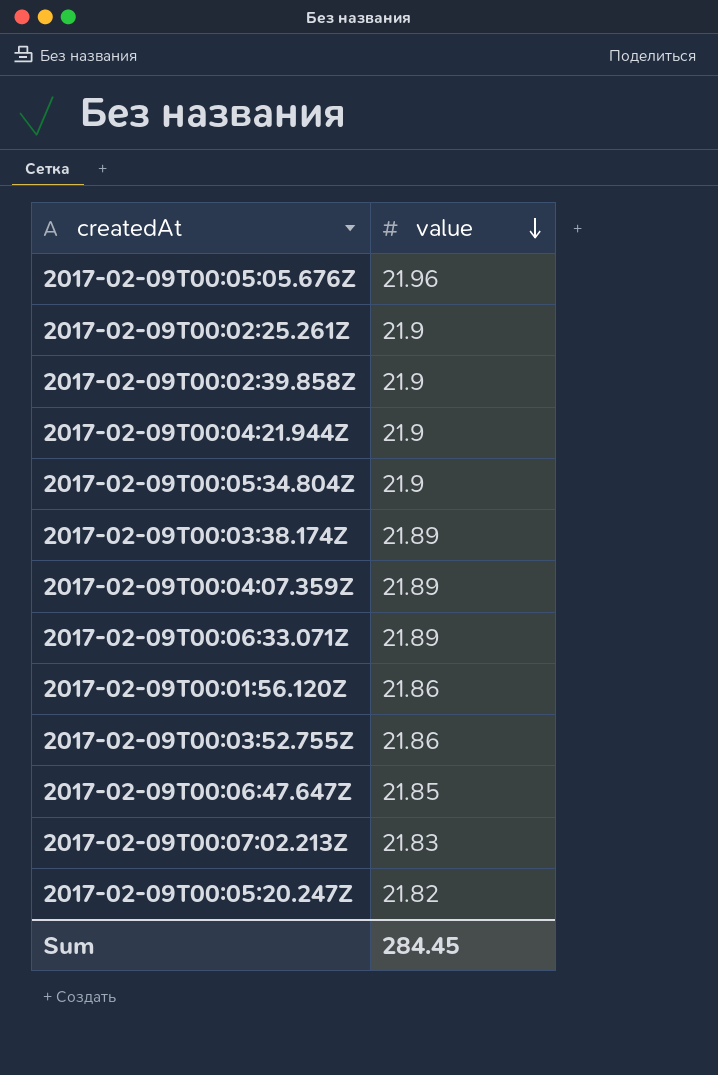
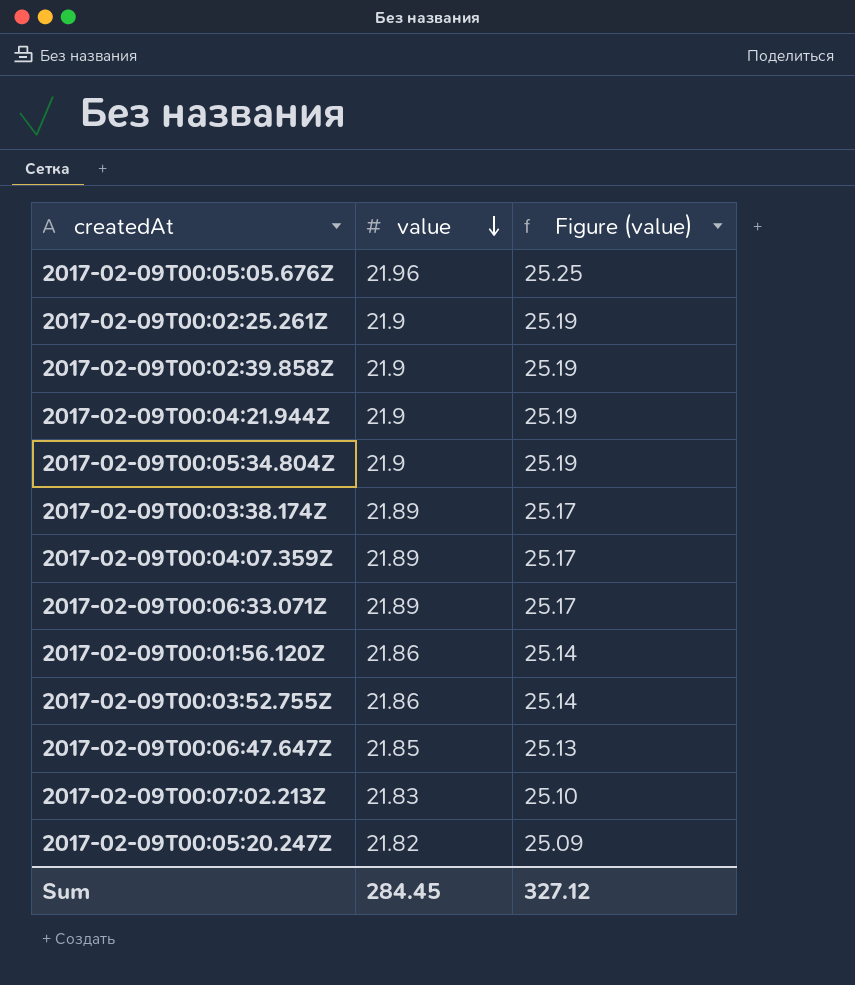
column Figure (value) | formula: none -> [value] * 1.15

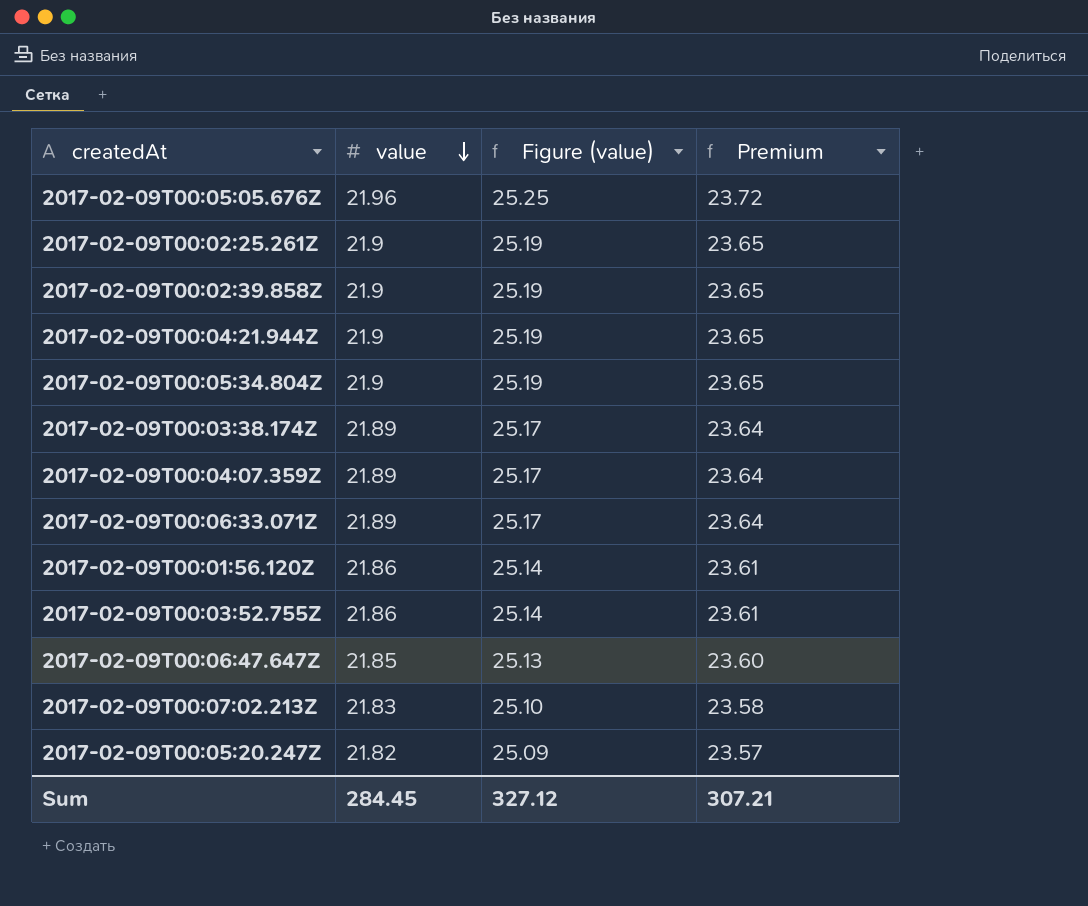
column Premium | formula: none -> [value] * 1.08

